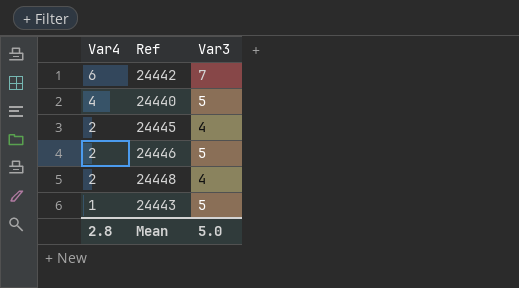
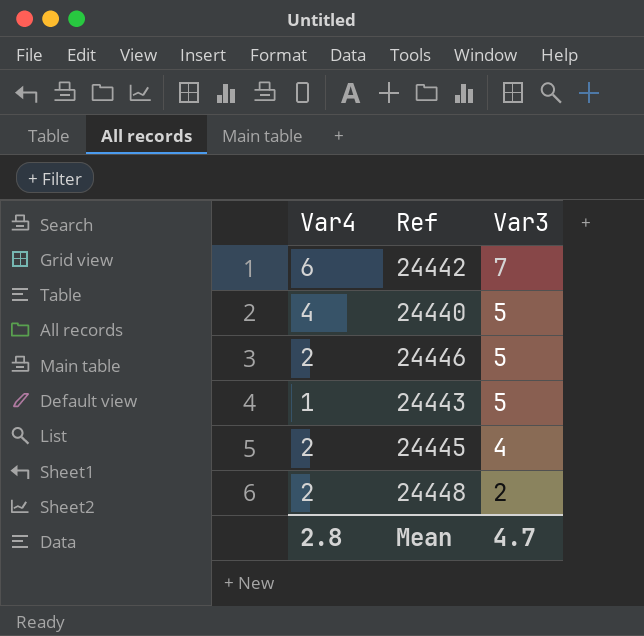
row order: Var4 descending -> Var3 descending
24448 | Var3: 4 -> 2
Mean | Var3: 5.0 -> 4.7

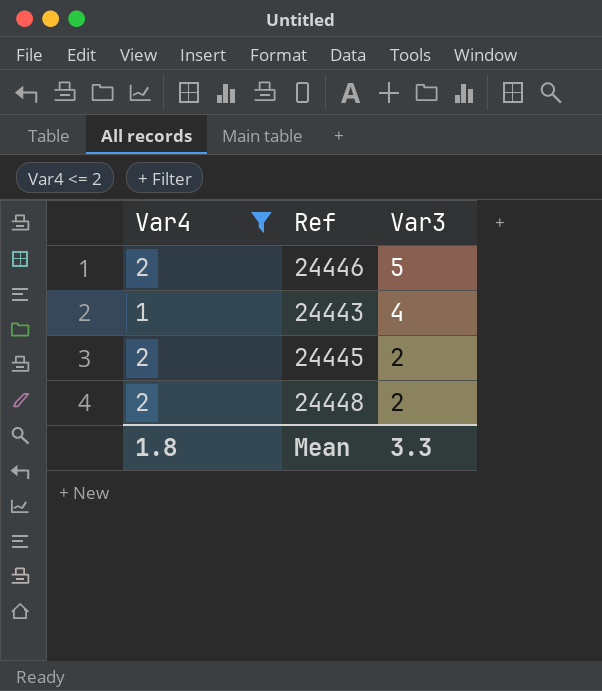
filter: none -> Var4 <= 2
24443 | Var3: 5 -> 4
24445 | Var3: 4 -> 2
Mean | Var4: 2.8 -> 1.8
Mean | Var3: 4.7 -> 3.3

